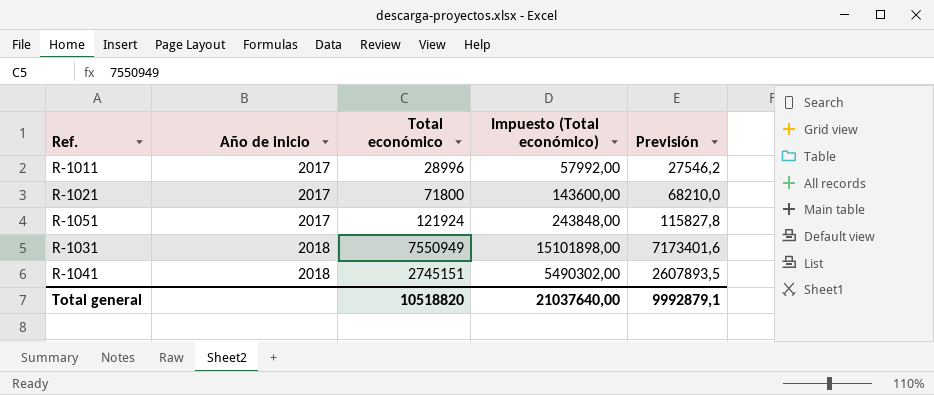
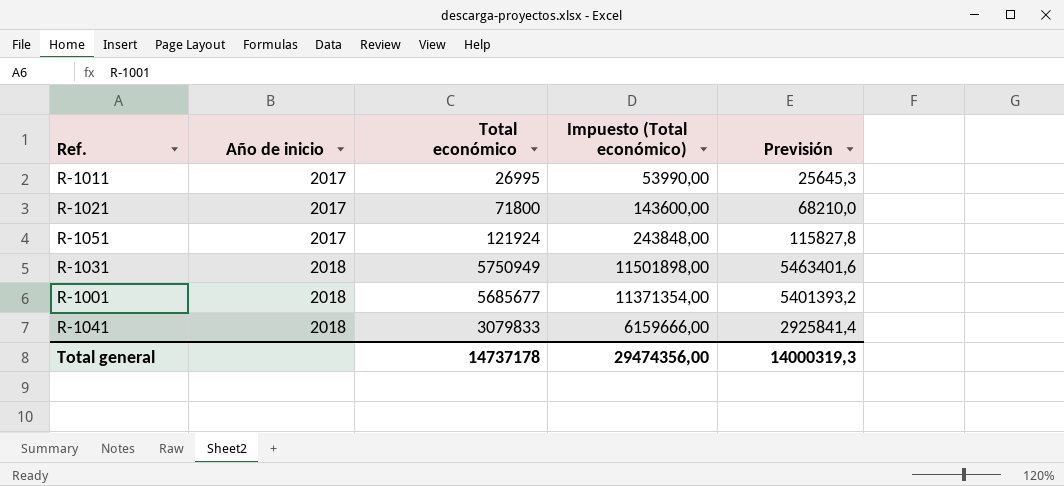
R-1011 | Total económico: 28996 -> 26995
R-1011 | Impuesto (Total económico): 57992,00 -> 53990,00
R-1011 | Previsión: 27546,2 -> 25645,3
R-1031 | Total económico: 7550949 -> 5750949
R-1031 | Impuesto (Total económico): 15101898,00 -> 11501898,00
R-1031 | Previsión: 7173401,6 -> 5463401,6
row R-1001: none -> 2018 | 5685677 | 11371354,00 | 5401393,2
R-1041 | Total económico: 2745151 -> 3079833
R-1041 | Impuesto (Total económico): 5490302,00 -> 6159666,00
R-1041 | Previsión: 2607893,5 -> 2925841,4
Total general | Total económico: 10518820 -> 14737178
Total general | Impuesto (Total económico): 21037640,00 -> 29474356,00
Total general | Previsión: 9992879,1 -> 14000319,3

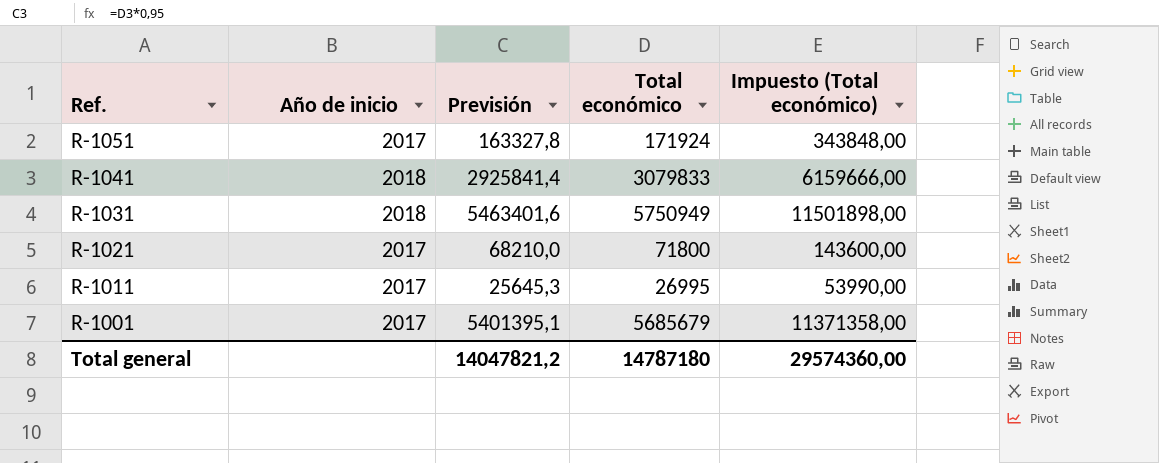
row order: Año de inicio ascending -> Ref. descending
column Previsión | position: 5 -> 3
R-1051 | Previsión: 115827,8 -> 163327,8
R-1051 | Total económico: 121924 -> 171924
R-1051 | Impuesto (Total económico): 243848,00 -> 343848,00
R-1001 | Año de inicio: 2018 -> 2017
R-1001 | Previsión: 5401393,2 -> 5401395,1
R-1001 | Total económico: 5685677 -> 5685679
R-1001 | Impuesto (Total económico): 11371354,00 -> 11371358,00
Total general | Previsión: 14000319,3 -> 14047821,2
Total general | Total económico: 14737178 -> 14787180
Total general | Impuesto (Total económico): 29474356,00 -> 29574360,00

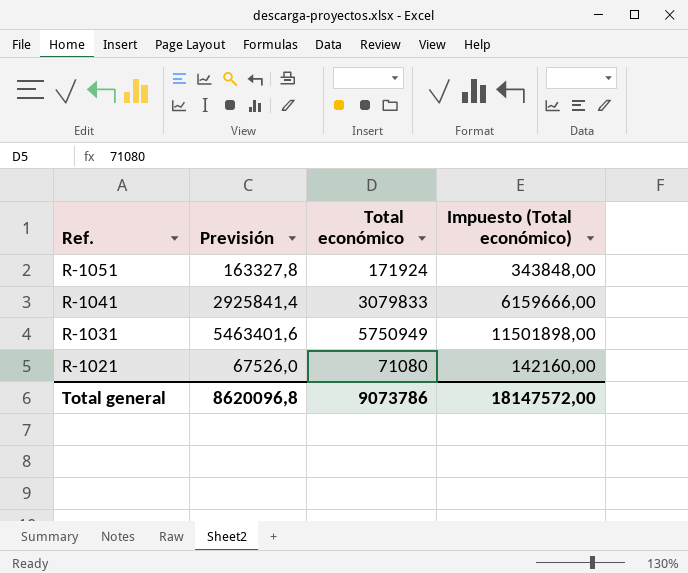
column Año de inicio | position: 2 -> none
row R-1011: 2017 | 25645,3 | 26995 | 53990,00 -> none
row R-1001: 2017 | 5401395,1 | 5685679 | 11371358,00 -> none
R-1021 | Previsión: 68210,0 -> 67526,0
R-1021 | Total económico: 71800 -> 71080
R-1021 | Impuesto (Total económico): 143600,00 -> 142160,00
Total general | Previsión: 14047821,2 -> 8620096,8
Total general | Total económico: 14787180 -> 9073786
Total general | Impuesto (Total económico): 29574360,00 -> 18147572,00

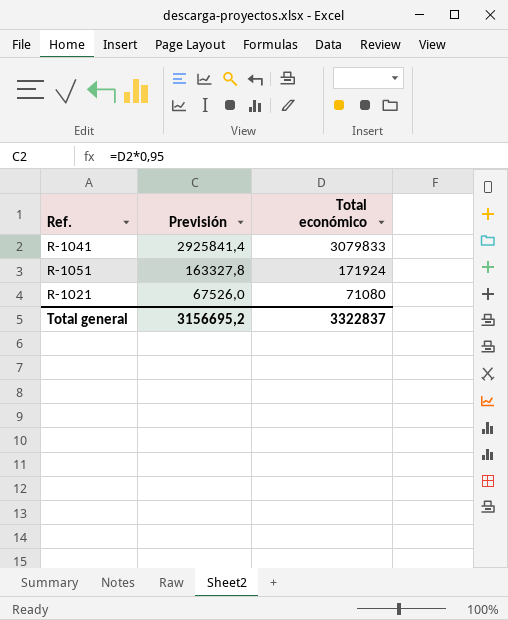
row order: Ref. descending -> Previsión descending
column Impuesto (Total económico) | formula: [Total económico] * 2 -> none
row R-1031: 5463401,6 | 5750949 | 11501898,00 -> none
Total general | Previsión: 8620096,8 -> 3156695,2
Total general | Total económico: 9073786 -> 3322837

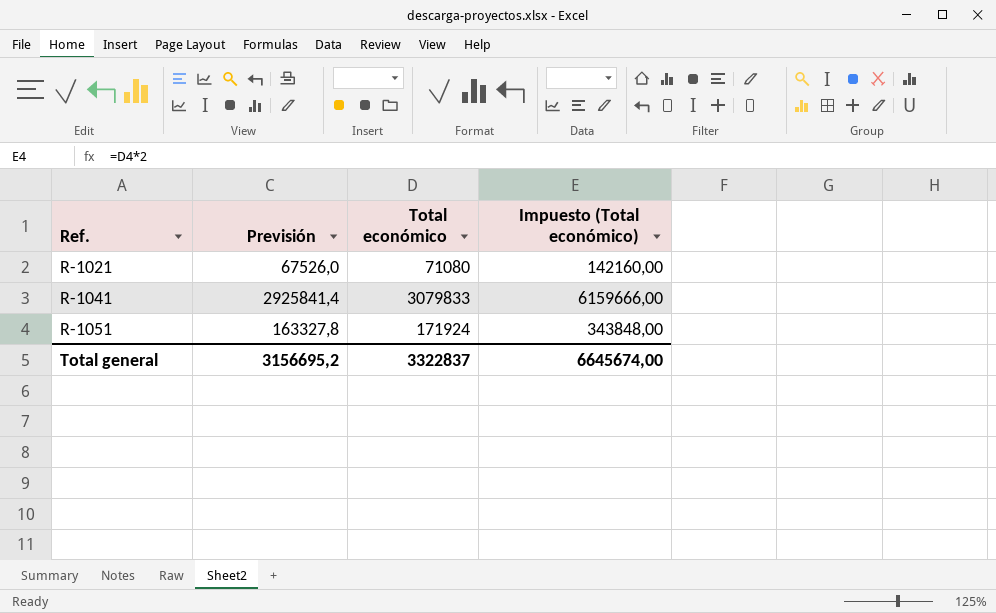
row order: Previsión descending -> Ref. ascending
column Impuesto (Total económico) | formula: none -> [Total económico] * 2

